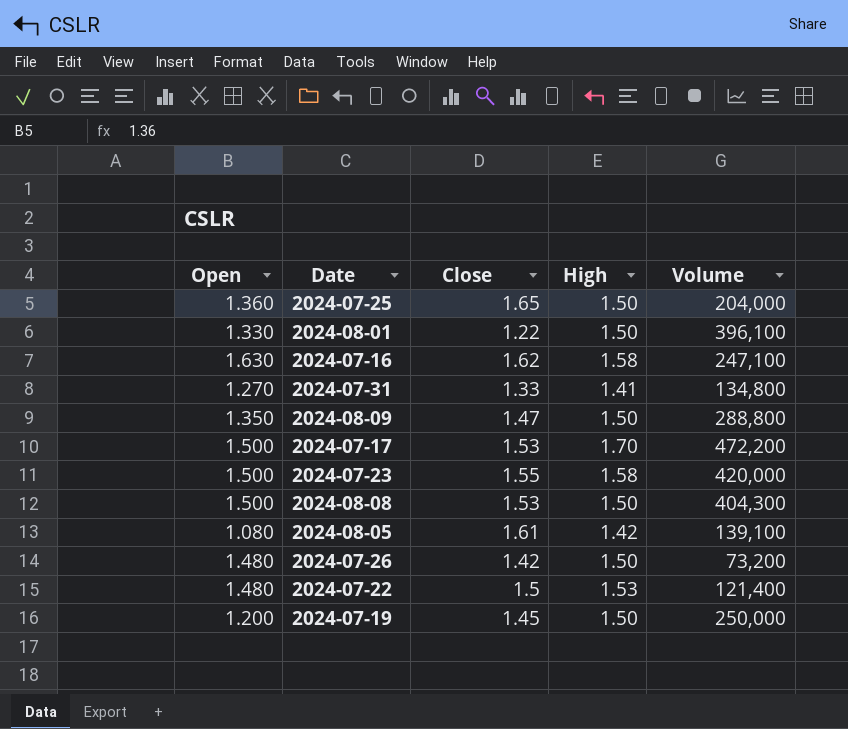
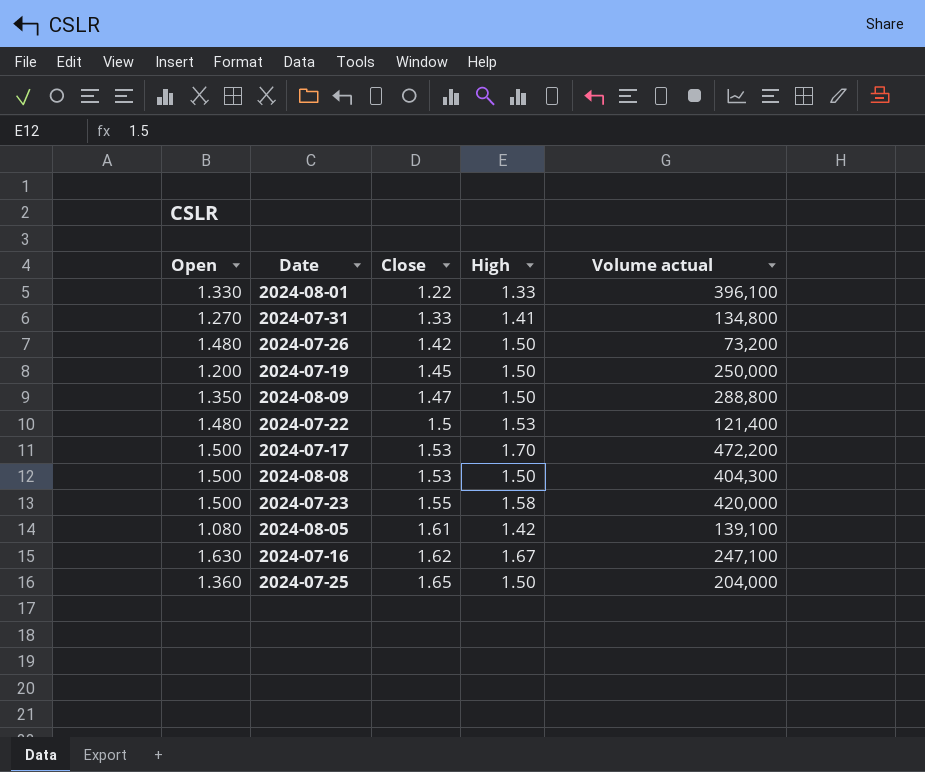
row order: none -> Close ascending
column name: Volume -> Volume actual
2024-08-01 | High: 1.50 -> 1.33
2024-07-16 | High: 1.58 -> 1.67

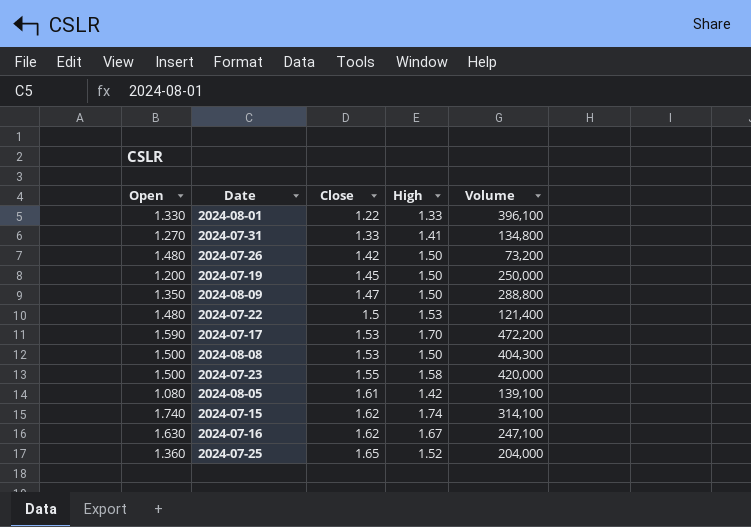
column name: Volume actual -> Volume
2024-07-17 | Open: 1.500 -> 1.590
row 2024-07-15: none -> 1.740 | 1.62 | 1.74 | 314,100
2024-07-25 | High: 1.50 -> 1.52

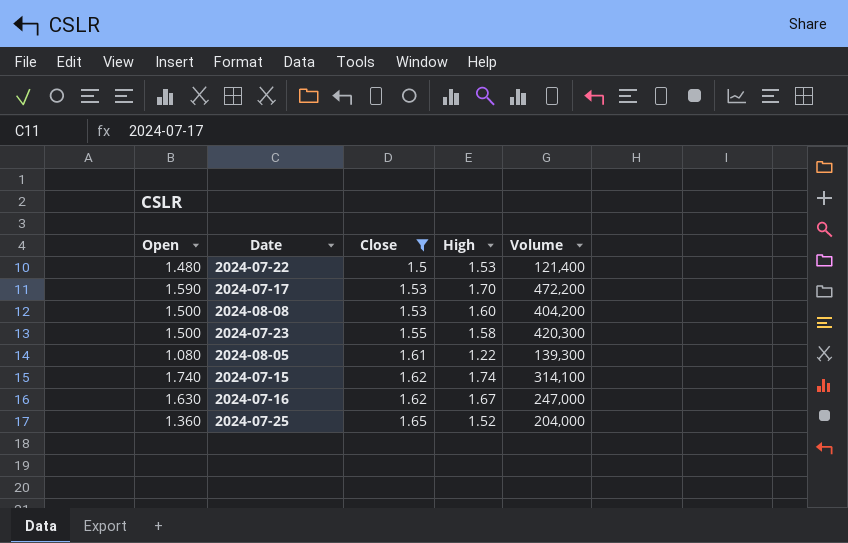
filter: none -> Close >= 1.5
2024-08-08 | High: 1.50 -> 1.60
2024-08-08 | Volume: 404,300 -> 404,200
2024-07-23 | Volume: 420,000 -> 420,300
2024-08-05 | High: 1.42 -> 1.22
2024-08-05 | Volume: 139,100 -> 139,300
2024-07-16 | Volume: 247,100 -> 247,000

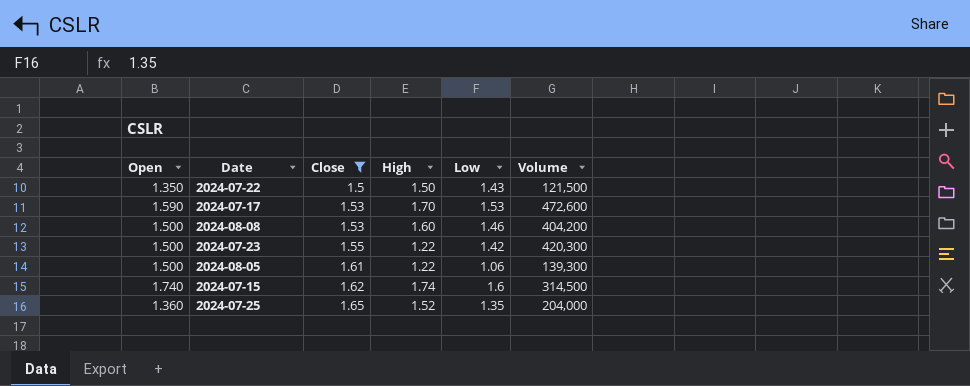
column Low | position: none -> 5
row 2024-07-16: 1.630 | 1.62 | 1.67 | 247,000 -> none
2024-07-22 | Open: 1.480 -> 1.350
2024-07-22 | High: 1.53 -> 1.50
2024-07-22 | Volume: 121,400 -> 121,500
2024-07-17 | Volume: 472,200 -> 472,600
2024-07-23 | High: 1.58 -> 1.22
2024-08-05 | Open: 1.080 -> 1.500
2024-07-15 | Volume: 314,100 -> 314,500

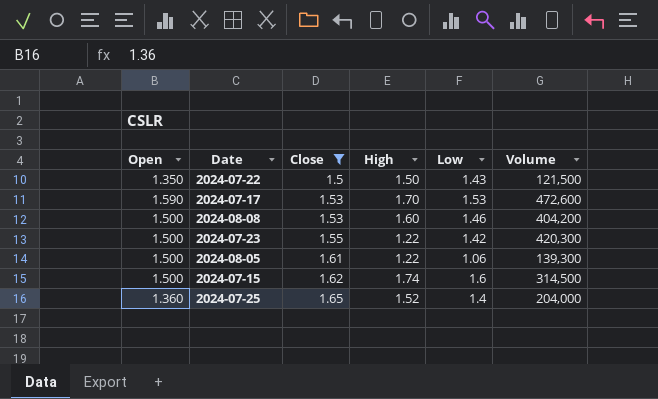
2024-07-15 | Open: 1.740 -> 1.500
2024-07-25 | Low: 1.35 -> 1.4

